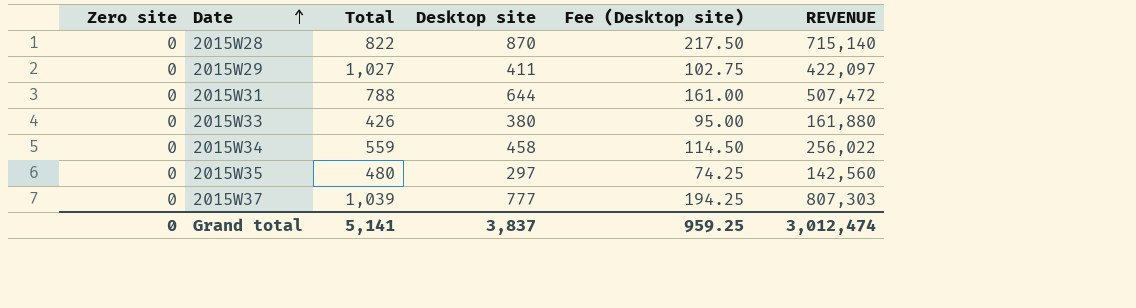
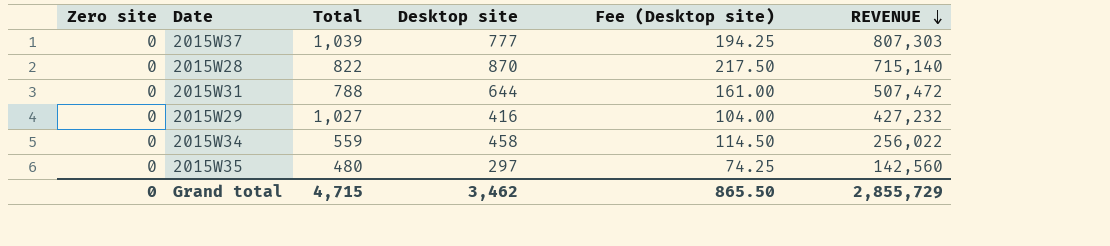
row order: Date ascending -> REVENUE descending
row 2015W33: 0 | 426 | 380 | 95.00 | 161,880 -> none
2015W29 | Desktop site: 411 -> 416
2015W29 | Fee (Desktop site): 102.75 -> 104.00
2015W29 | REVENUE: 422,097 -> 427,232
Grand total | Total: 5,141 -> 4,715
Grand total | Desktop site: 3,837 -> 3,462
Grand total | Fee (Desktop site): 959.25 -> 865.50
Grand total | REVENUE: 3,012,474 -> 2,855,729

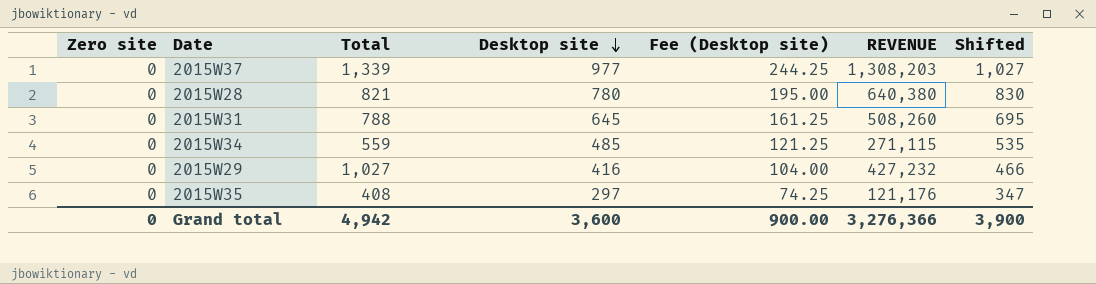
row order: REVENUE descending -> Desktop site descending
column Shifted | formula: none -> [Desktop site] + 50
2015W37 | Total: 1,039 -> 1,339
2015W37 | Desktop site: 777 -> 977
2015W37 | Fee (Desktop site): 194.25 -> 244.25
2015W37 | REVENUE: 807,303 -> 1,308,203
2015W28 | Total: 822 -> 821
2015W28 | Desktop site: 870 -> 780
2015W28 | Fee (Desktop site): 217.50 -> 195.00
2015W28 | REVENUE: 715,140 -> 640,380
2015W31 | Desktop site: 644 -> 645
2015W31 | Fee (Desktop site): 161.00 -> 161.25
2015W31 | REVENUE: 507,472 -> 508,260
2015W34 | Desktop site: 458 -> 485
2015W34 | Fee (Desktop site): 114.50 -> 121.25
2015W34 | REVENUE: 256,022 -> 271,115
2015W35 | Total: 480 -> 408
2015W35 | REVENUE: 142,560 -> 121,176
Grand total | Total: 4,715 -> 4,942
Grand total | Desktop site: 3,462 -> 3,600
Grand total | Fee (Desktop site): 865.50 -> 900.00
Grand total | REVENUE: 2,855,729 -> 3,276,366

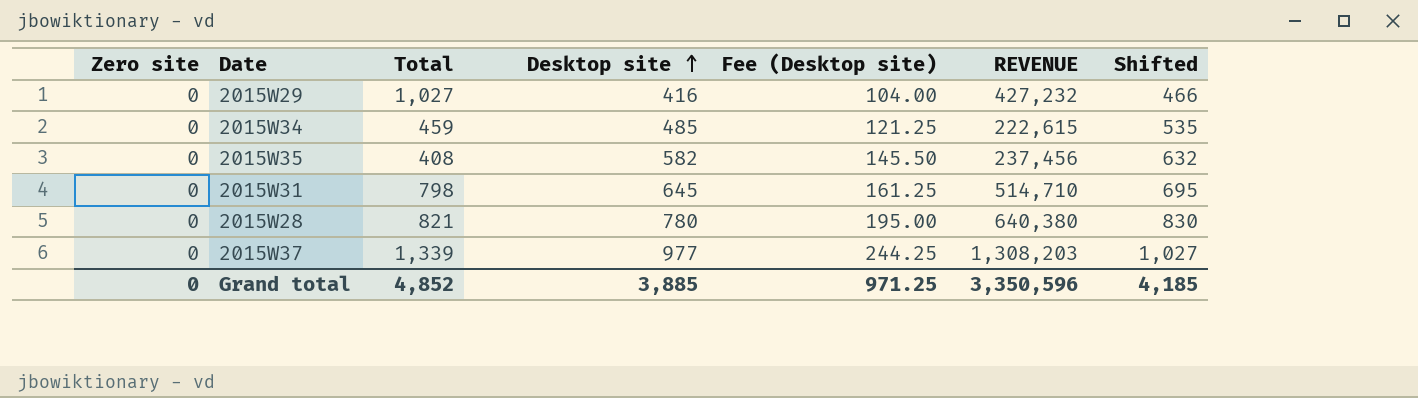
row order: Desktop site descending -> Desktop site ascending
2015W34 | Total: 559 -> 459
2015W34 | REVENUE: 271,115 -> 222,615
2015W35 | Desktop site: 297 -> 582
2015W35 | Fee (Desktop site): 74.25 -> 145.50
2015W35 | REVENUE: 121,176 -> 237,456
2015W35 | Shifted: 347 -> 632
2015W31 | Total: 788 -> 798
2015W31 | REVENUE: 508,260 -> 514,710
Grand total | Total: 4,942 -> 4,852
Grand total | Desktop site: 3,600 -> 3,885
Grand total | Fee (Desktop site): 900.00 -> 971.25
Grand total | REVENUE: 3,276,366 -> 3,350,596
Grand total | Shifted: 3,900 -> 4,185

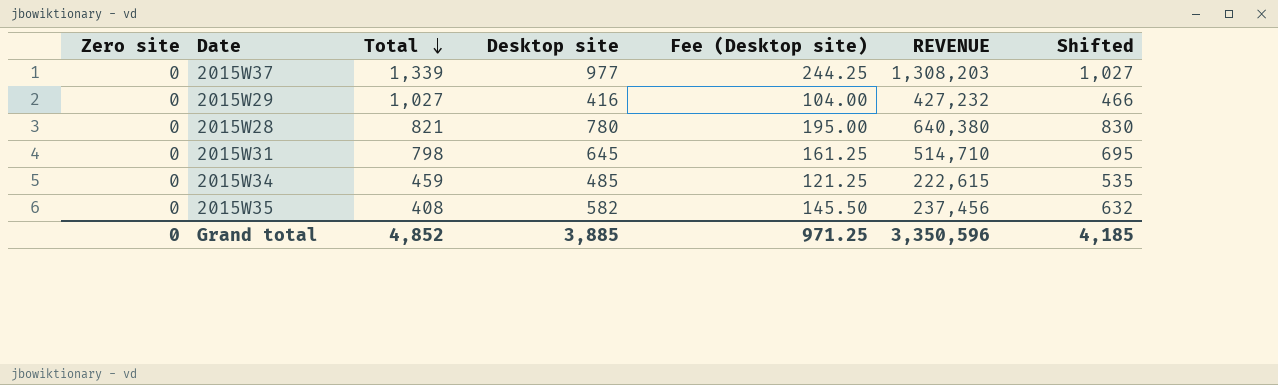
row order: Desktop site ascending -> Total descending

